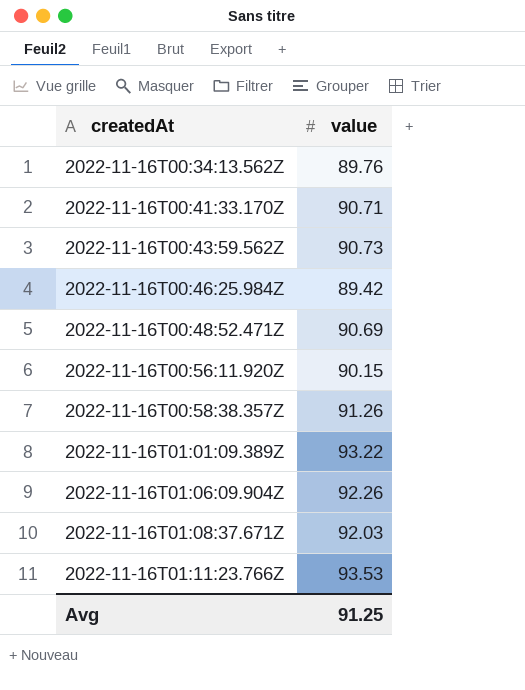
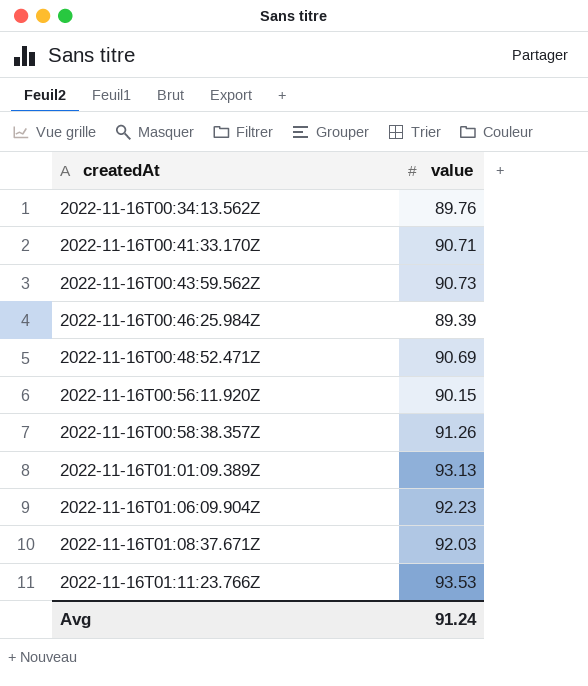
2022-11-16T00:46:25.984Z | value: 89.42 -> 89.39
2022-11-16T01:01:09.389Z | value: 93.22 -> 93.13
2022-11-16T01:06:09.904Z | value: 92.26 -> 92.23
Avg | value: 91.25 -> 91.24

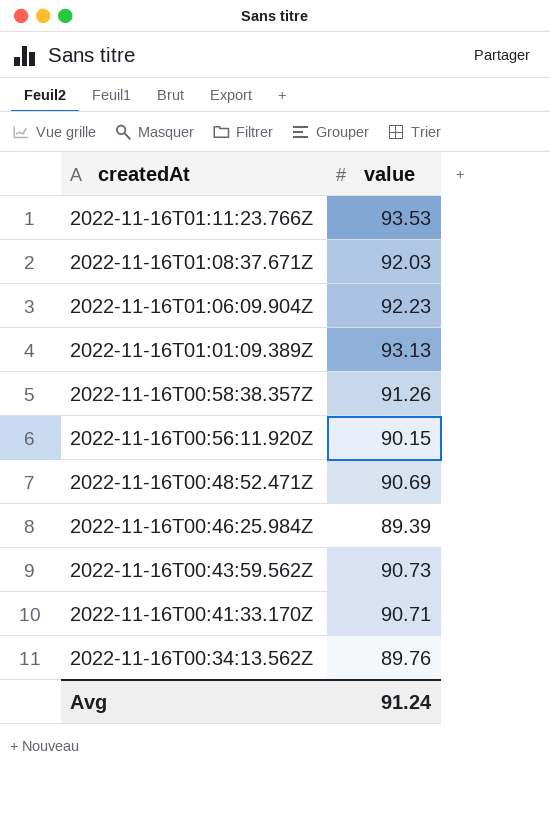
row order: createdAt ascending -> createdAt descending

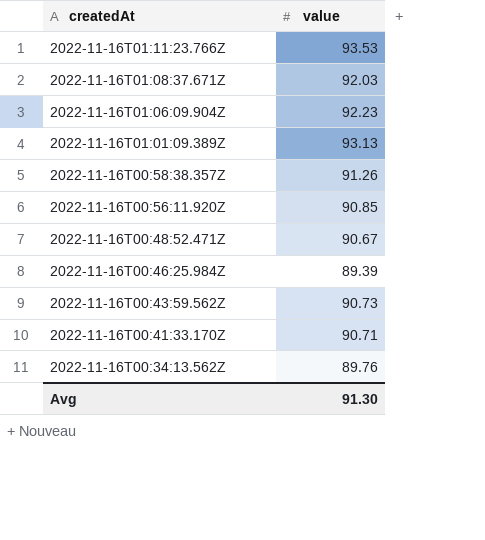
2022-11-16T00:56:11.920Z | value: 90.15 -> 90.85
2022-11-16T00:48:52.471Z | value: 90.69 -> 90.67
Avg | value: 91.24 -> 91.30

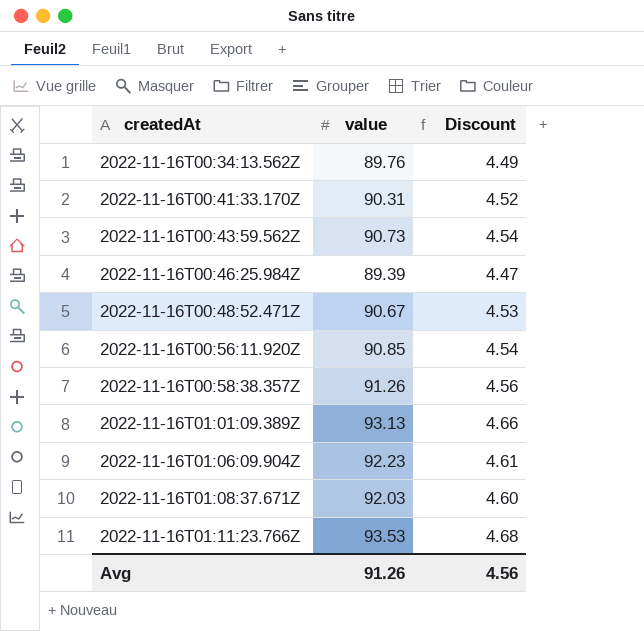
row order: createdAt descending -> createdAt ascending
column Discount | formula: none -> [value] * 0.05
2022-11-16T00:41:33.170Z | value: 90.71 -> 90.31
Avg | value: 91.30 -> 91.26

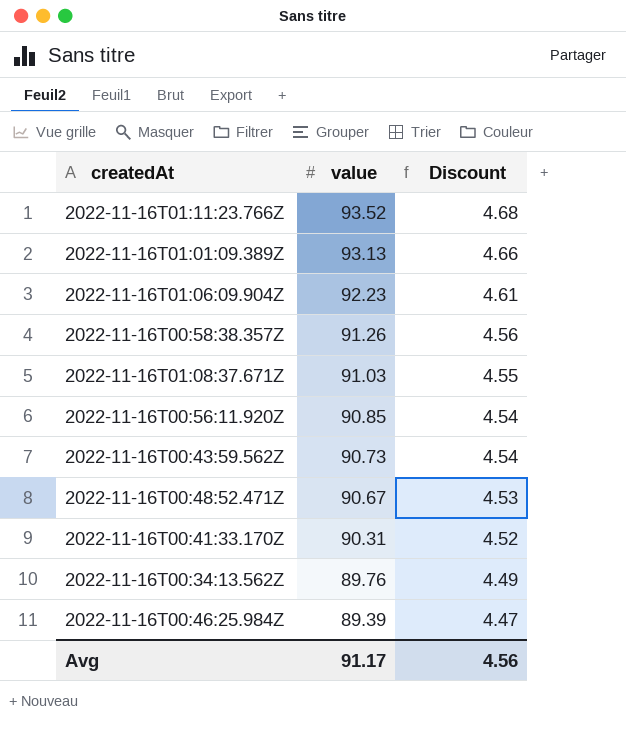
row order: createdAt ascending -> value descending
2022-11-16T01:11:23.766Z | value: 93.53 -> 93.52
2022-11-16T01:08:37.671Z | value: 92.03 -> 91.03
2022-11-16T01:08:37.671Z | Discount: 4.60 -> 4.55
Avg | value: 91.26 -> 91.17

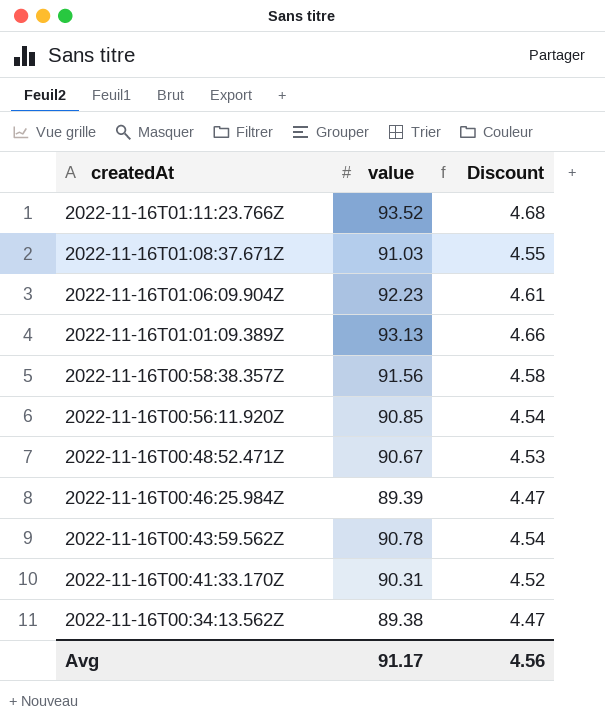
row order: value descending -> createdAt descending
2022-11-16T00:58:38.357Z | value: 91.26 -> 91.56
2022-11-16T00:58:38.357Z | Discount: 4.56 -> 4.58
2022-11-16T00:43:59.562Z | value: 90.73 -> 90.78
2022-11-16T00:34:13.562Z | value: 89.76 -> 89.38
2022-11-16T00:34:13.562Z | Discount: 4.49 -> 4.47

